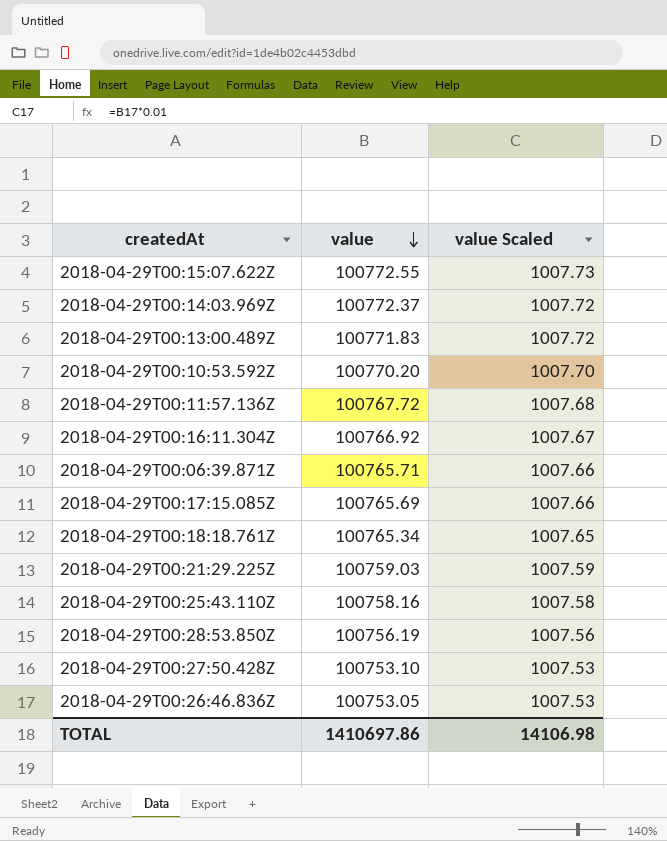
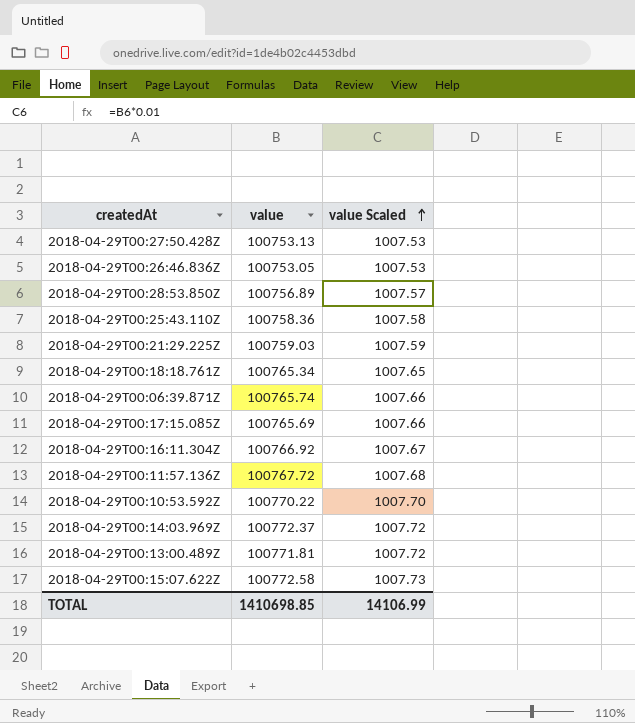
row order: value descending -> value Scaled ascending
2018-04-29T00:27:50.428Z | value: 100753.10 -> 100753.13
2018-04-29T00:28:53.850Z | value: 100756.19 -> 100756.89
2018-04-29T00:28:53.850Z | value Scaled: 1007.56 -> 1007.57
2018-04-29T00:25:43.110Z | value: 100758.16 -> 100758.36
2018-04-29T00:06:39.871Z | value: 100765.71 -> 100765.74
2018-04-29T00:10:53.592Z | value: 100770.20 -> 100770.22
2018-04-29T00:13:00.489Z | value: 100771.83 -> 100771.81
2018-04-29T00:15:07.622Z | value: 100772.55 -> 100772.58
TOTAL | value: 1410697.86 -> 1410698.85
TOTAL | value Scaled: 14106.98 -> 14106.99

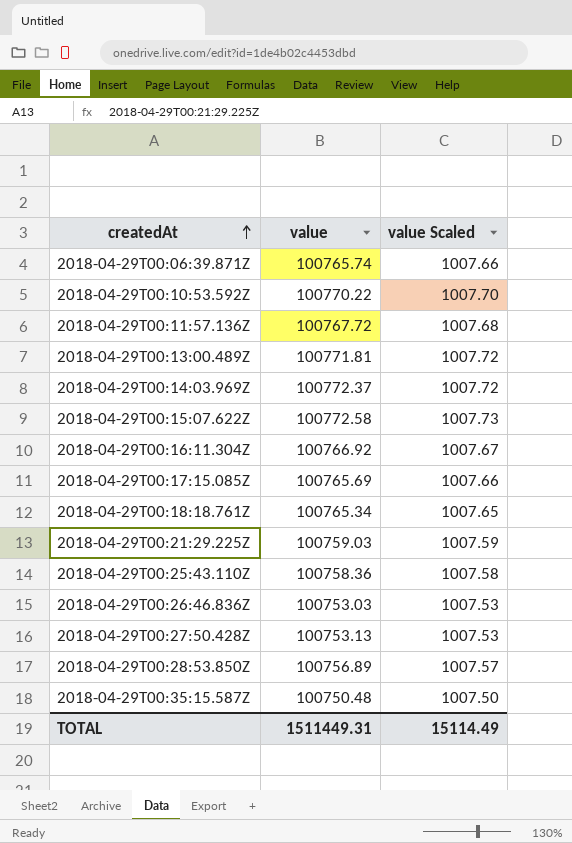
row order: value Scaled ascending -> createdAt ascending
2018-04-29T00:26:46.836Z | value: 100753.05 -> 100753.03
row 2018-04-29T00:35:15.587Z: none -> 100750.48 | 1007.50
TOTAL | value: 1410698.85 -> 1511449.31
TOTAL | value Scaled: 14106.99 -> 15114.49

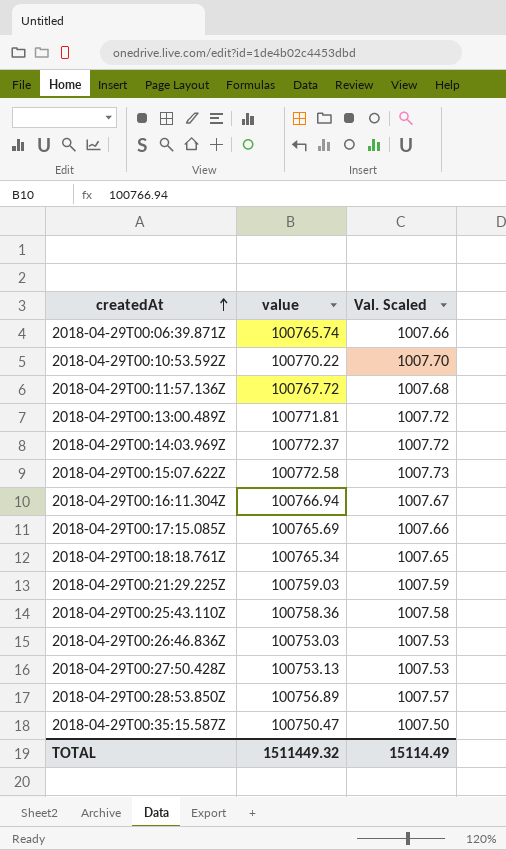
column name: value Scaled -> Val. Scaled
2018-04-29T00:16:11.304Z | value: 100766.92 -> 100766.94
2018-04-29T00:35:15.587Z | value: 100750.48 -> 100750.47
TOTAL | value: 1511449.31 -> 1511449.32

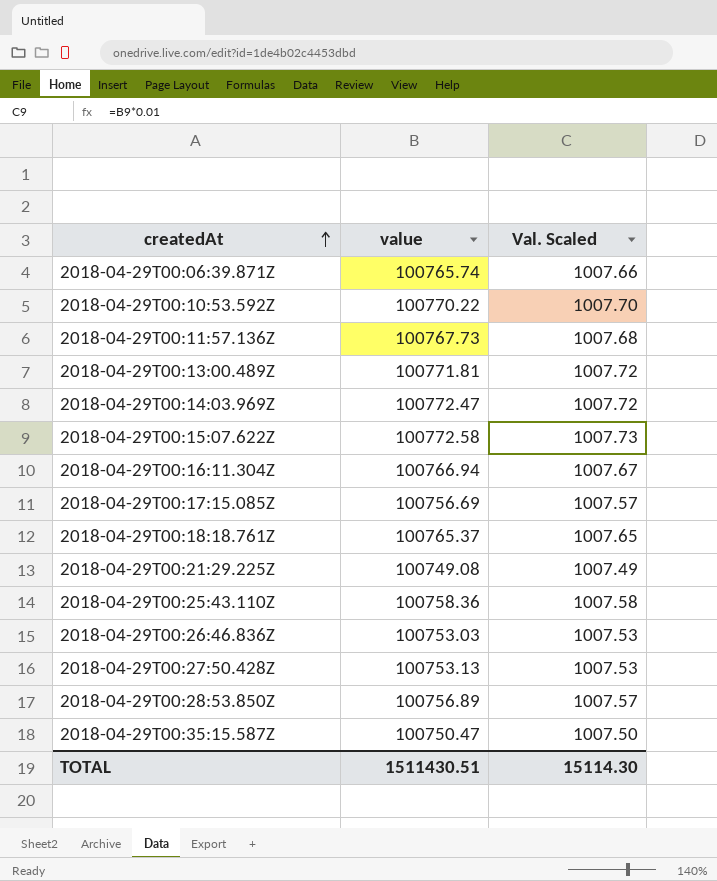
2018-04-29T00:11:57.136Z | value: 100767.72 -> 100767.73
2018-04-29T00:14:03.969Z | value: 100772.37 -> 100772.47
2018-04-29T00:17:15.085Z | value: 100765.69 -> 100756.69
2018-04-29T00:17:15.085Z | Val. Scaled: 1007.66 -> 1007.57
2018-04-29T00:18:18.761Z | value: 100765.34 -> 100765.37
2018-04-29T00:21:29.225Z | value: 100759.03 -> 100749.08
2018-04-29T00:21:29.225Z | Val. Scaled: 1007.59 -> 1007.49
TOTAL | value: 1511449.32 -> 1511430.51
TOTAL | Val. Scaled: 15114.49 -> 15114.30

